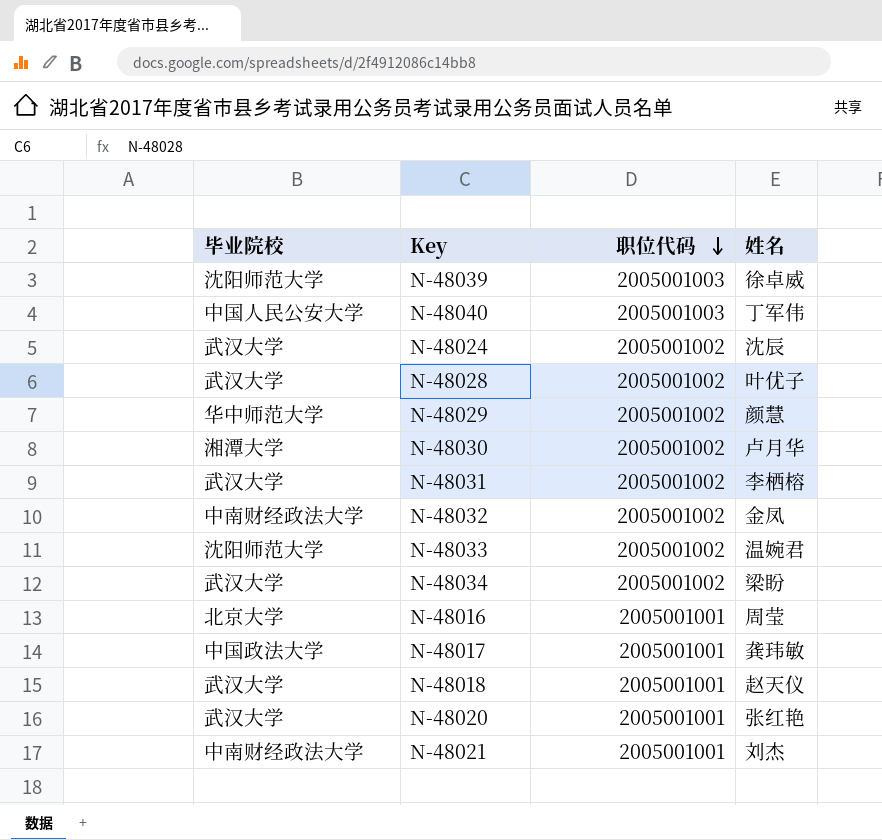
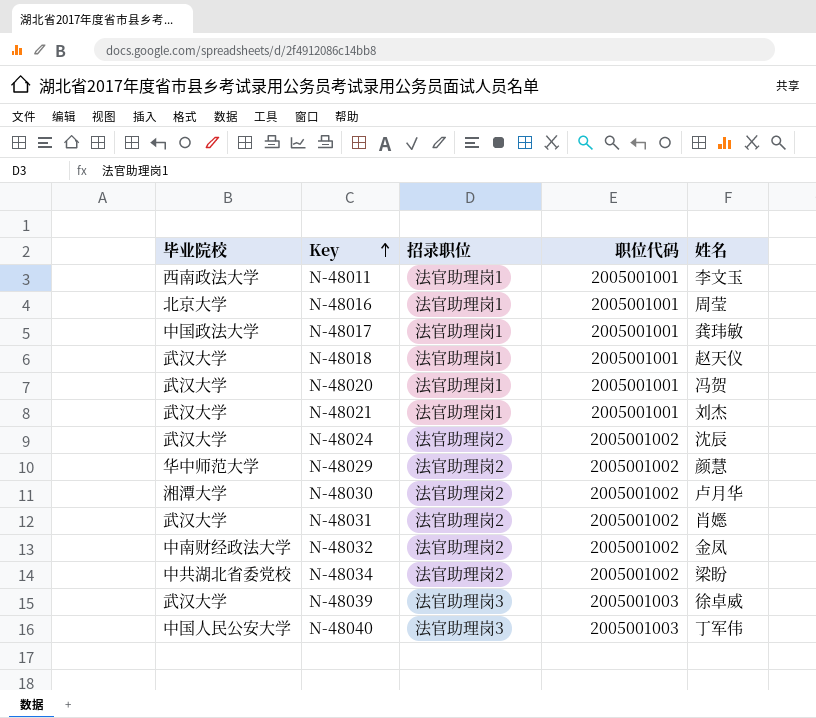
row order: 职位代码 descending -> Key ascending
column 招录职位 | position: none -> 3
row N-48028: 武汉大学 | 2005001002 | 叶优子 -> none
row N-48033: 沈阳师范大学 | 2005001002 | 温婉君 -> none
row N-48011: none -> 西南政法大学 | 法官助理岗1 | 2005001001 | 李文玉
N-48020 | 姓名: 张红艳 -> 冯贺
N-48021 | 毕业院校: 中南财经政法大学 -> 武汉大学
N-48031 | 姓名: 李栖榕 -> 肖嫕
N-48034 | 毕业院校: 武汉大学 -> 中共湖北省委党校
N-48039 | 毕业院校: 沈阳师范大学 -> 武汉大学

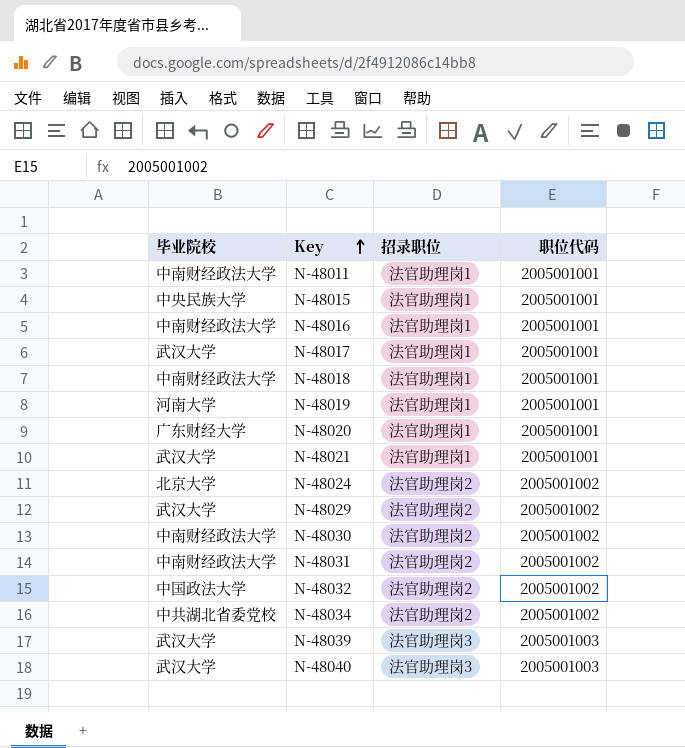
column 姓名 | position: 5 -> none
N-48011 | 毕业院校: 西南政法大学 -> 中南财经政法大学
row N-48015: none -> 中央民族大学 | 法官助理岗1 | 2005001001
N-48016 | 毕业院校: 北京大学 -> 中南财经政法大学
N-48017 | 毕业院校: 中国政法大学 -> 武汉大学
N-48018 | 毕业院校: 武汉大学 -> 中南财经政法大学
row N-48019: none -> 河南大学 | 法官助理岗1 | 2005001001
N-48020 | 毕业院校: 武汉大学 -> 广东财经大学
N-48024 | 毕业院校: 武汉大学 -> 北京大学
N-48029 | 毕业院校: 华中师范大学 -> 武汉大学
N-48030 | 毕业院校: 湘潭大学 -> 中南财经政法大学
N-48031 | 毕业院校: 武汉大学 -> 中南财经政法大学
N-48032 | 毕业院校: 中南财经政法大学 -> 中国政法大学
N-48040 | 毕业院校: 中国人民公安大学 -> 武汉大学

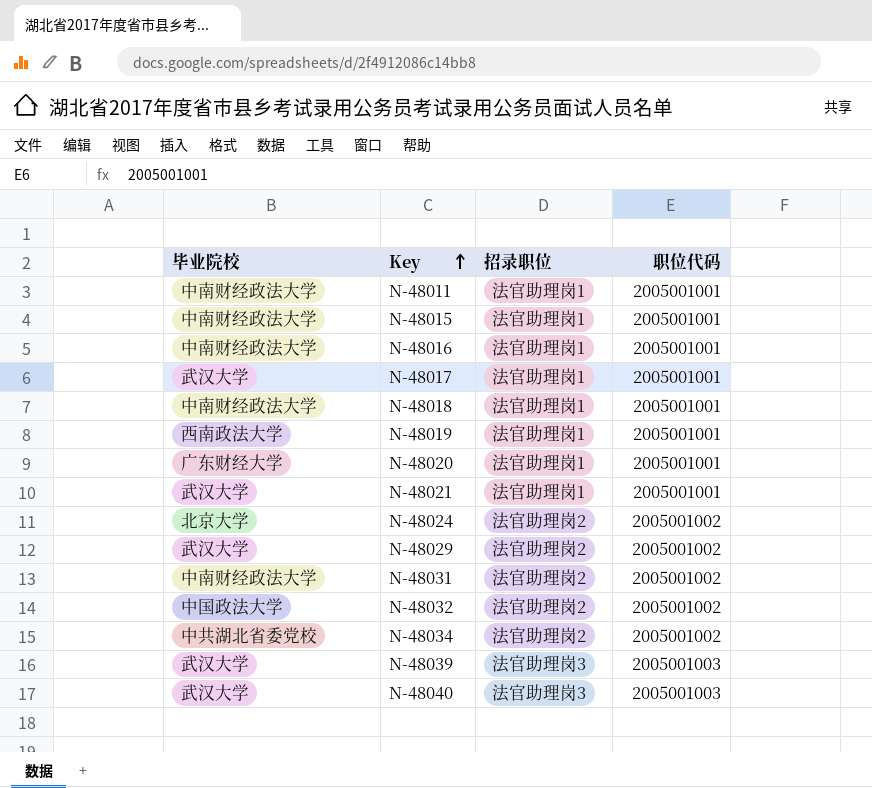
row N-48030: 中南财经政法大学 | 法官助理岗2 | 2005001002 -> none
N-48015 | 毕业院校: 中央民族大学 -> 中南财经政法大学
N-48019 | 毕业院校: 河南大学 -> 西南政法大学

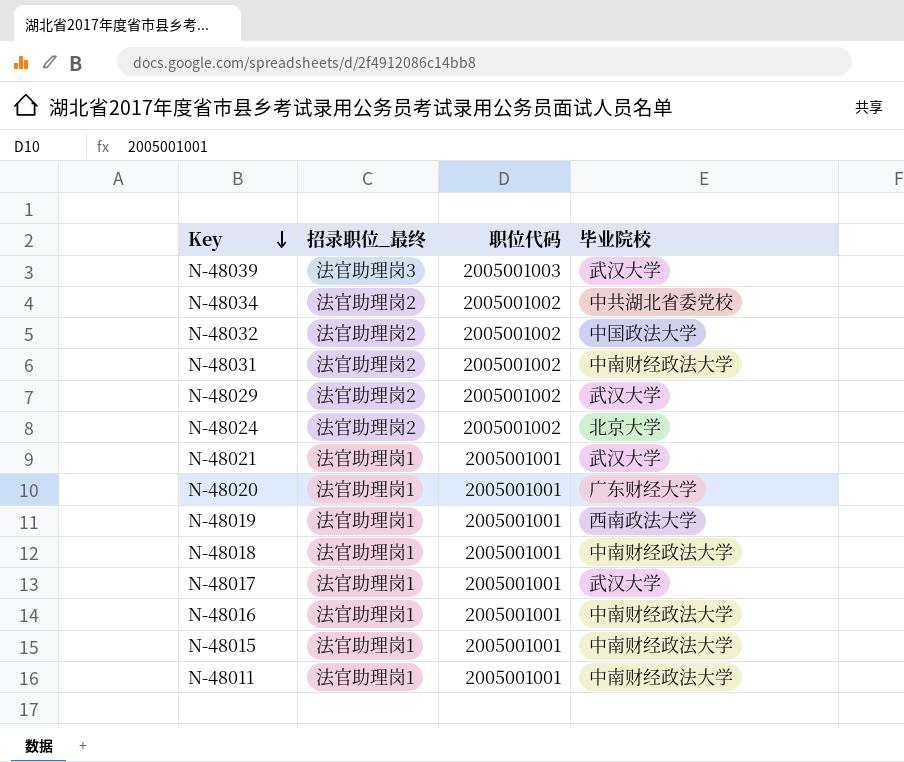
row order: Key ascending -> Key descending
column name: 招录职位 -> 招录职位_最终
column 毕业院校 | position: 1 -> 4
row N-48040: 武汉大学 | 法官助理岗3 | 2005001003 -> none

